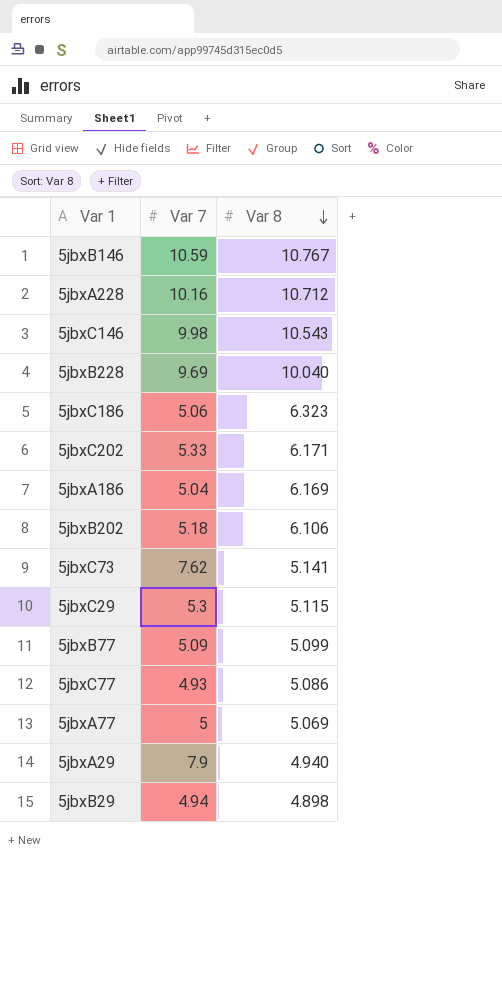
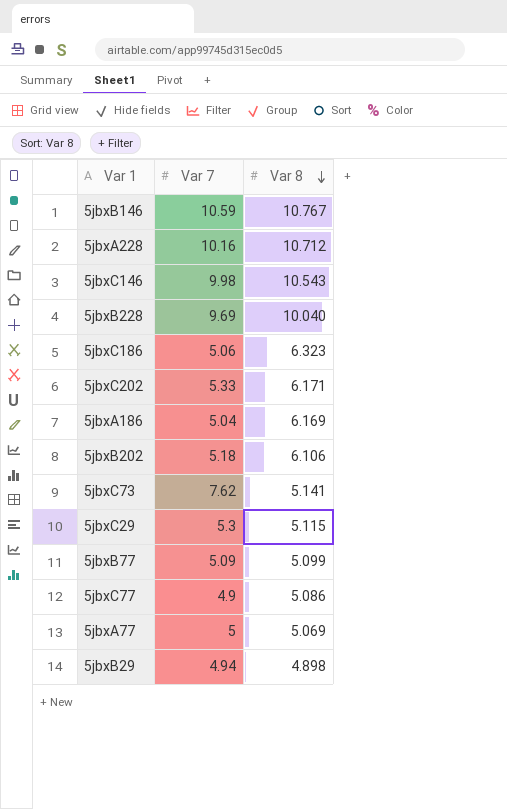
row 5jbxA29: 7.9 | 4.940 -> none
5jbxC77 | Var 7: 4.93 -> 4.9

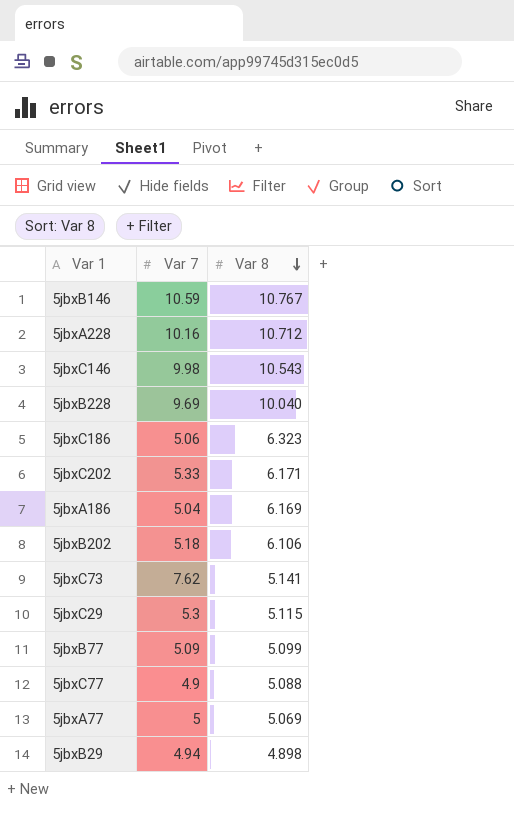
5jbxC77 | Var 8: 5.086 -> 5.088

